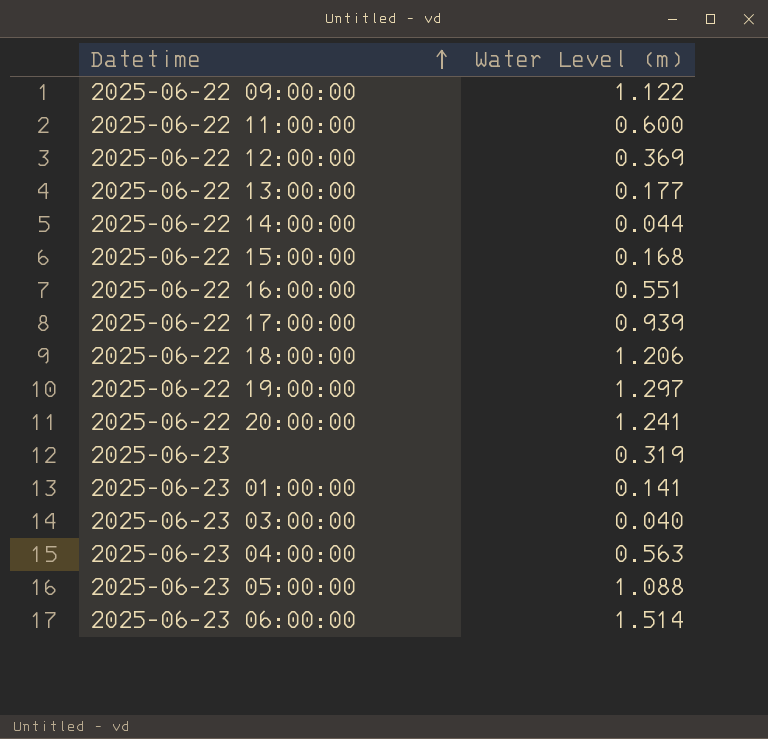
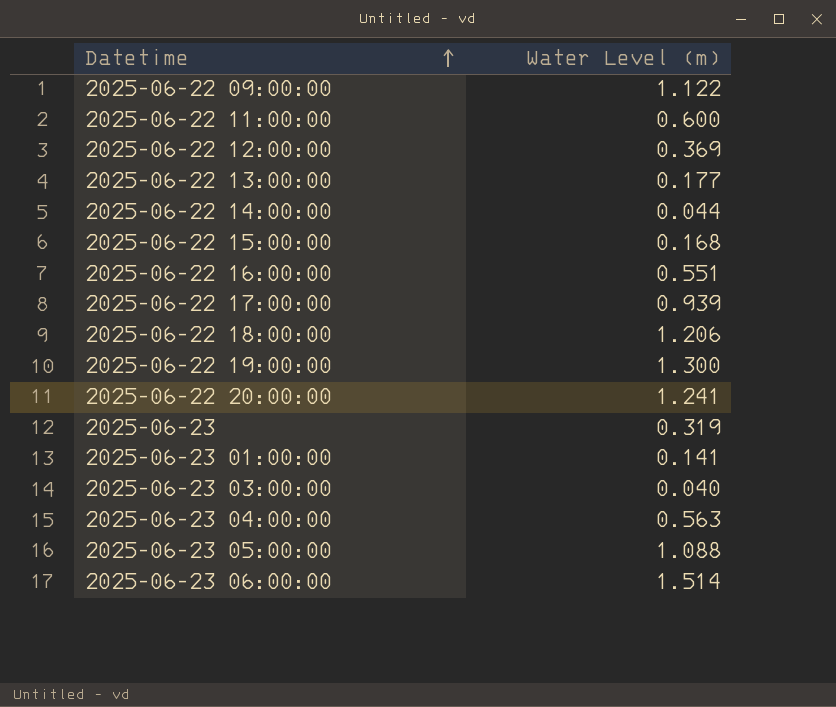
2025-06-22 19:00:00 | Water Level (m): 1.297 -> 1.300

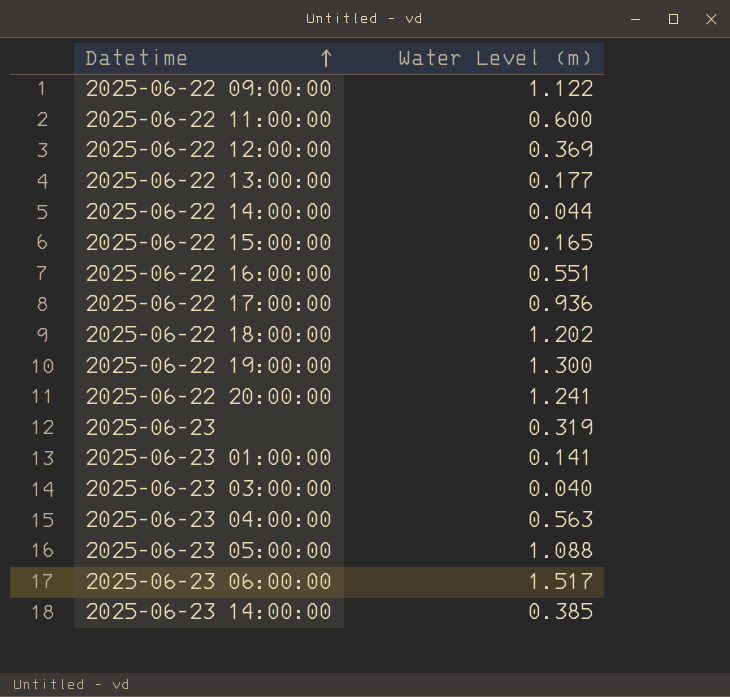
2025-06-22 15:00:00 | Water Level (m): 0.168 -> 0.165
2025-06-22 17:00:00 | Water Level (m): 0.939 -> 0.936
2025-06-22 18:00:00 | Water Level (m): 1.206 -> 1.202
2025-06-23 06:00:00 | Water Level (m): 1.514 -> 1.517
row 2025-06-23 14:00:00: none -> 0.385

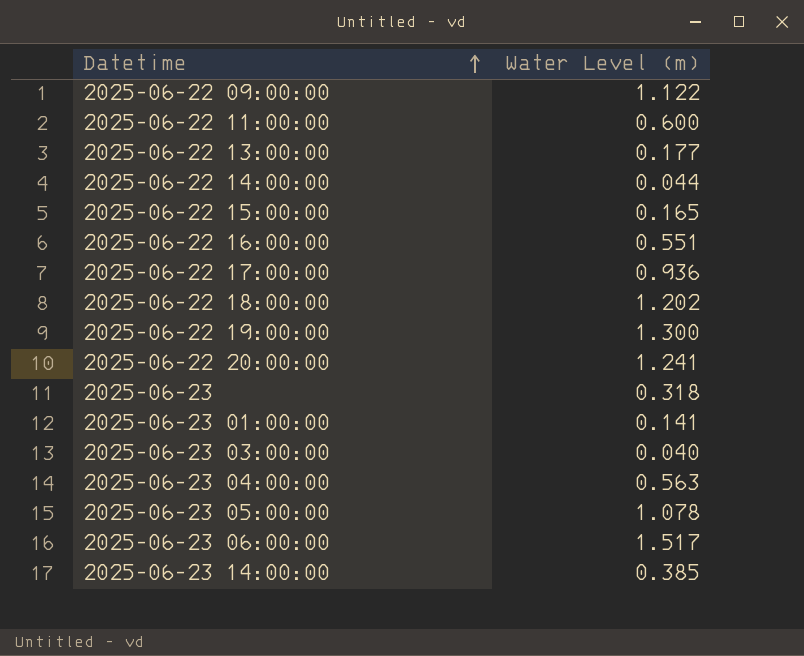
row 2025-06-22 12:00:00: 0.369 -> none
2025-06-23 | Water Level (m): 0.319 -> 0.318
2025-06-23 05:00:00 | Water Level (m): 1.088 -> 1.078

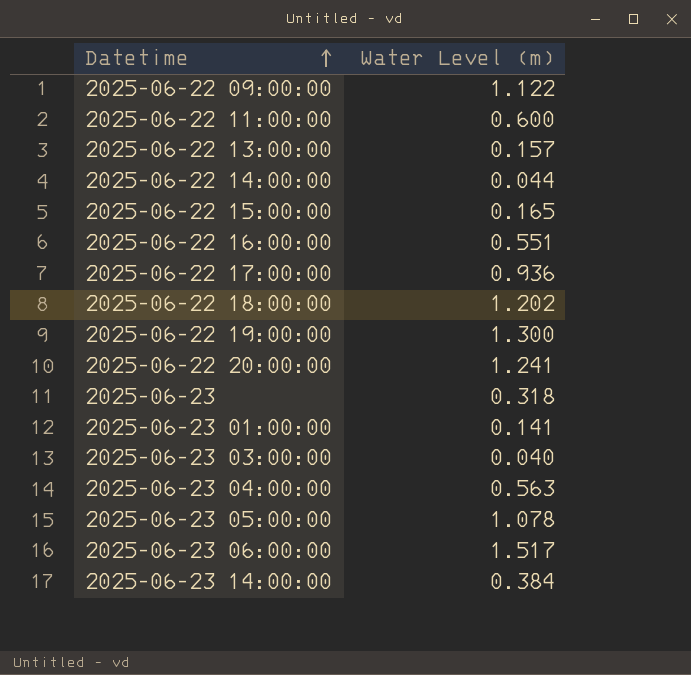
2025-06-22 13:00:00 | Water Level (m): 0.177 -> 0.157
2025-06-23 14:00:00 | Water Level (m): 0.385 -> 0.384

